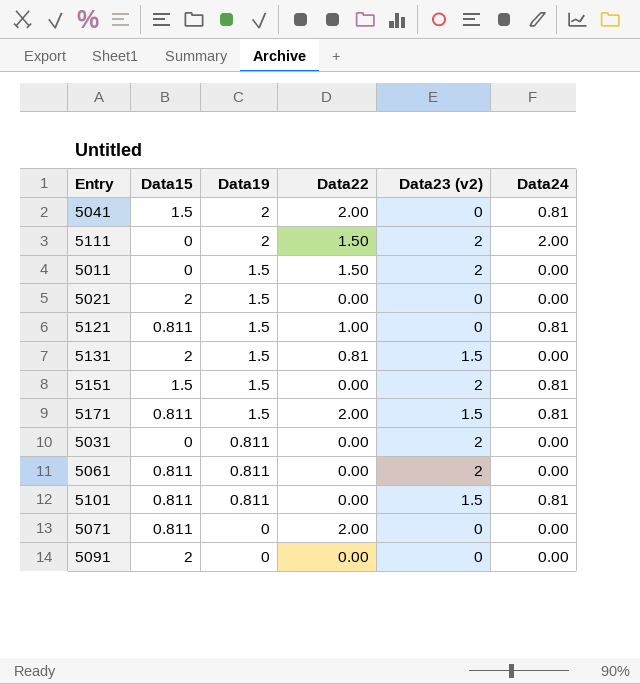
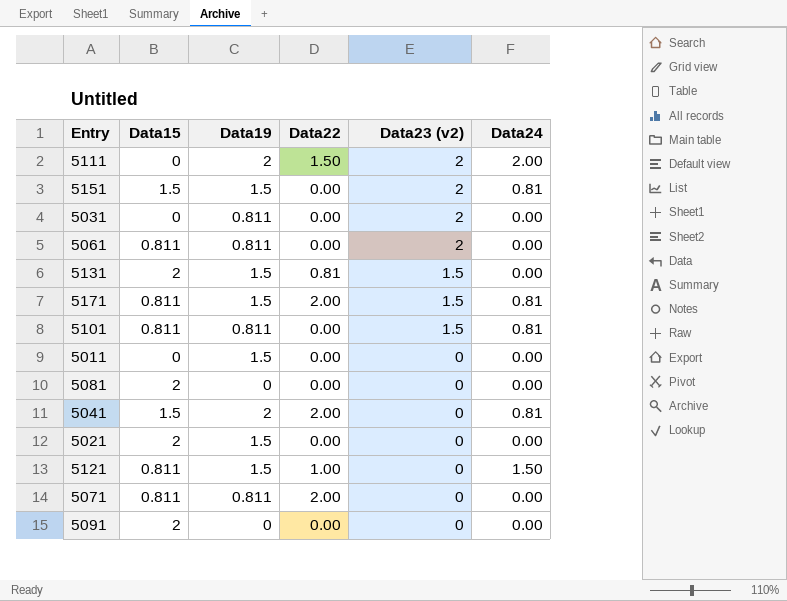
row order: Data19 descending -> Data23 (v2) descending
5011 | Data22: 1.50 -> 0.00
5011 | Data23 (v2): 2 -> 0
row 5081: none -> 2 | 0 | 0.00 | 0 | 0.00
5121 | Data24: 0.81 -> 1.50
5071 | Data19: 0 -> 0.811

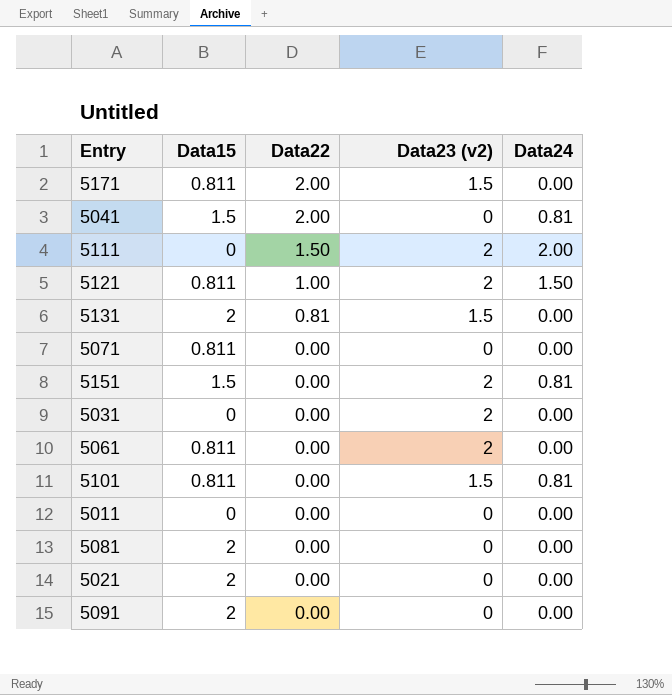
row order: Data23 (v2) descending -> Data22 descending
column Data19 | position: 3 -> none
5171 | Data24: 0.81 -> 0.00
5121 | Data23 (v2): 0 -> 2
5071 | Data22: 2.00 -> 0.00

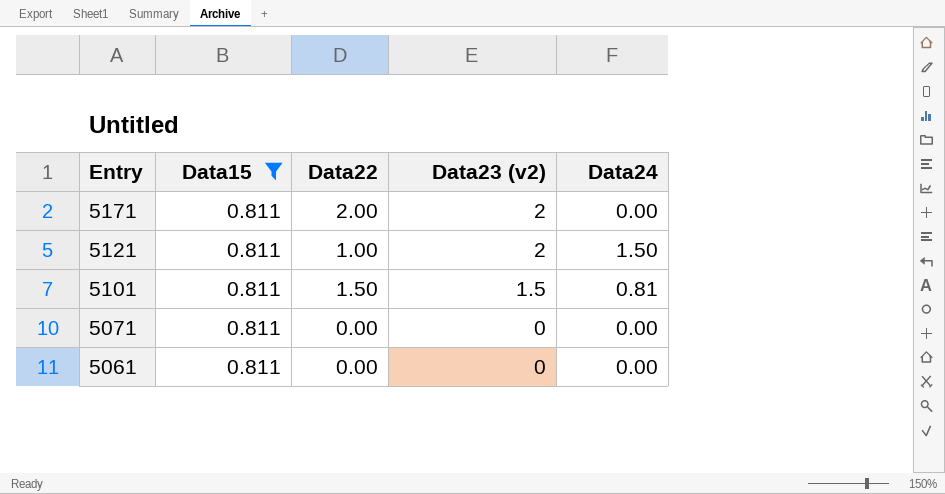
filter: none -> Data15 = 0.811
row order: Data22 descending -> Entry descending
5171 | Data23 (v2): 1.5 -> 2
5101 | Data22: 0.00 -> 1.50
5061 | Data23 (v2): 2 -> 0

